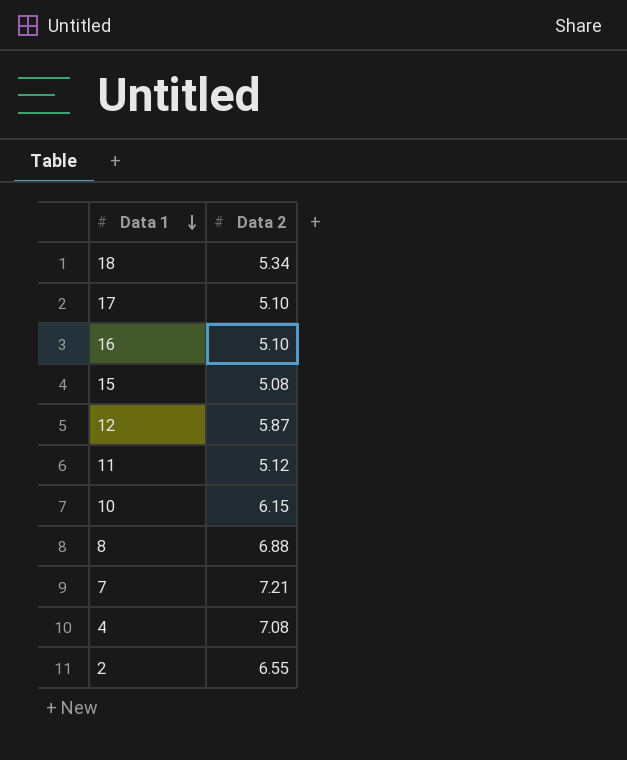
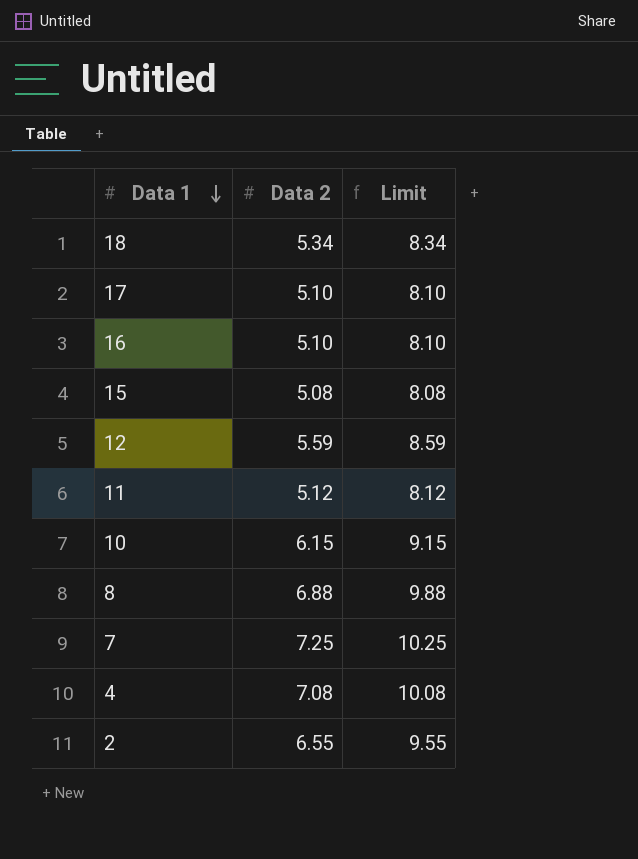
column Limit | formula: none -> [Data 2] + 3
12 | Data 2: 5.87 -> 5.59
7 | Data 2: 7.21 -> 7.25

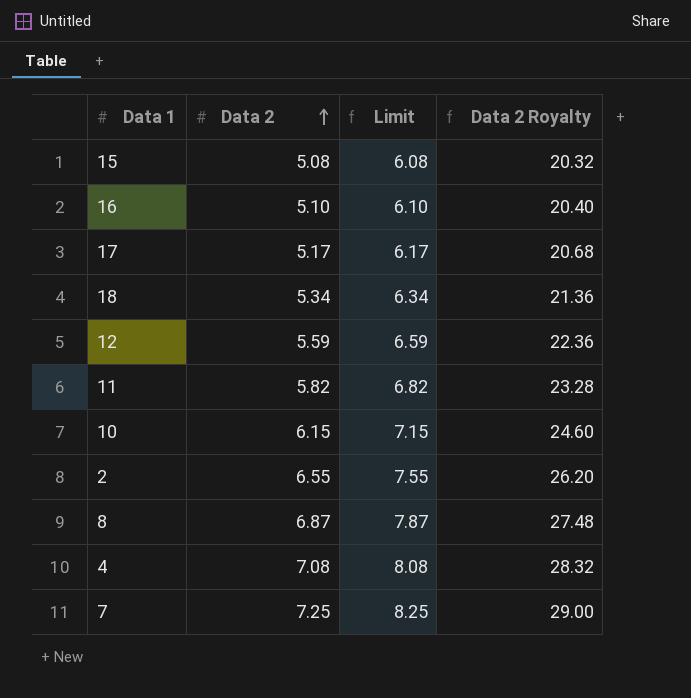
row order: Data 1 descending -> Data 2 ascending
column Limit | formula: [Data 2] + 3 -> [Data 2] + 1
column Data 2 Royalty | formula: none -> [Data 2] * 4
17 | Data 2: 5.10 -> 5.17
11 | Data 2: 5.12 -> 5.82
8 | Data 2: 6.88 -> 6.87

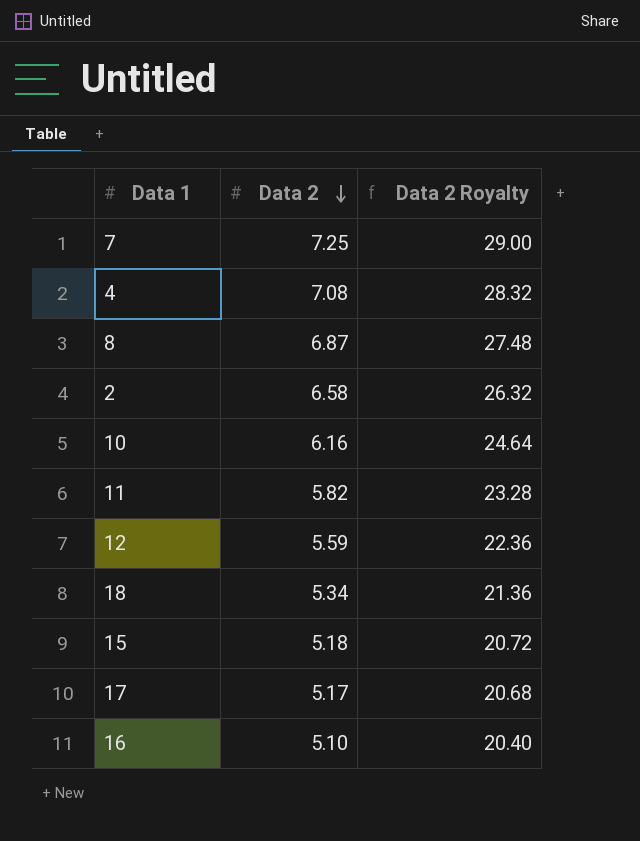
row order: Data 2 ascending -> Data 2 descending
column Limit | formula: [Data 2] + 1 -> none
2 | Data 2: 6.55 -> 6.58
2 | Data 2 Royalty: 26.20 -> 26.32
10 | Data 2: 6.15 -> 6.16
10 | Data 2 Royalty: 24.60 -> 24.64
15 | Data 2: 5.08 -> 5.18
15 | Data 2 Royalty: 20.32 -> 20.72

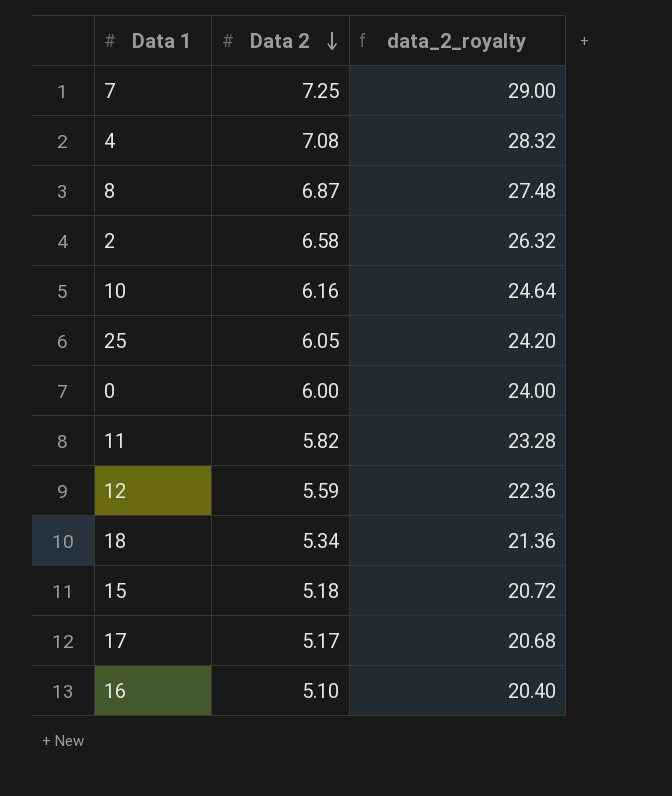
column name: Data 2 Royalty -> data_2_royalty
row 25: none -> 6.05 | 24.20
row 0: none -> 6.00 | 24.00

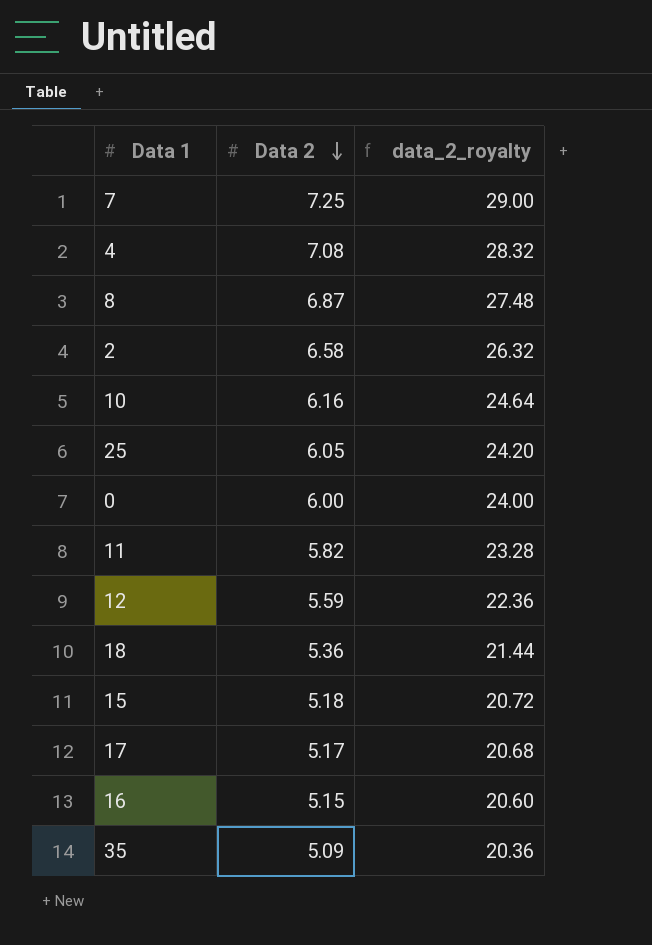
18 | Data 2: 5.34 -> 5.36
18 | data_2_royalty: 21.36 -> 21.44
16 | Data 2: 5.10 -> 5.15
16 | data_2_royalty: 20.40 -> 20.60
row 35: none -> 5.09 | 20.36

